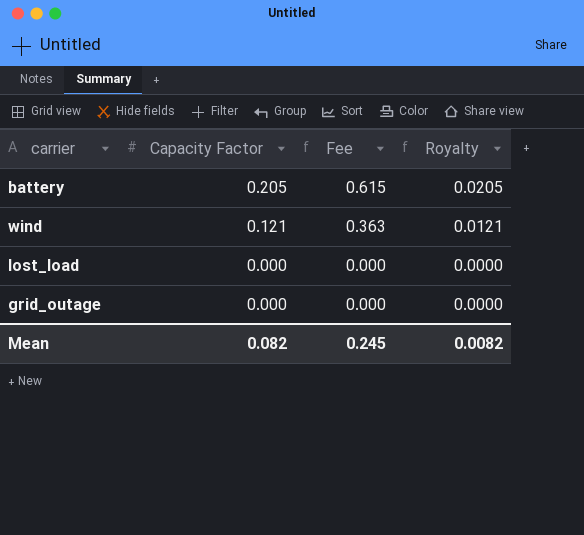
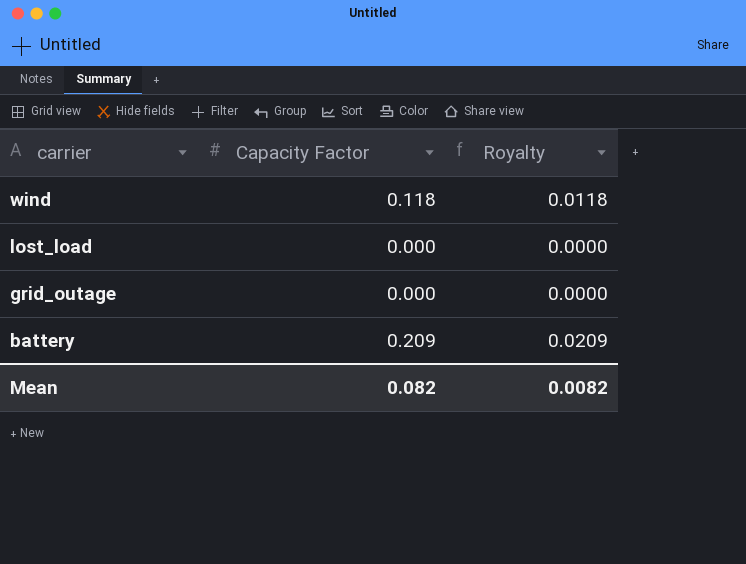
row order: Capacity Factor descending -> carrier descending
column Fee | formula: [Capacity Factor] * 3 -> none
wind | Capacity Factor: 0.121 -> 0.118
wind | Royalty: 0.0121 -> 0.0118
battery | Capacity Factor: 0.205 -> 0.209
battery | Royalty: 0.0205 -> 0.0209

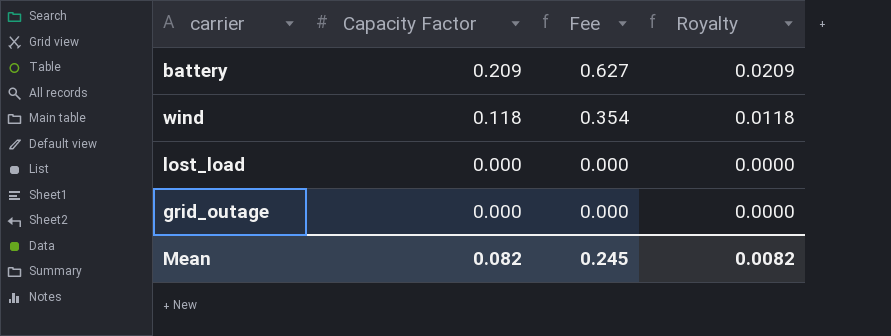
row order: carrier descending -> Capacity Factor descending
column Fee | formula: none -> [Capacity Factor] * 3

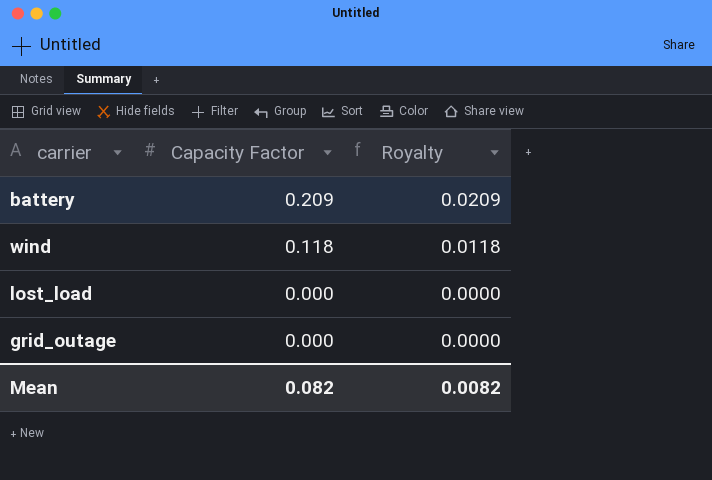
column Fee | formula: [Capacity Factor] * 3 -> none

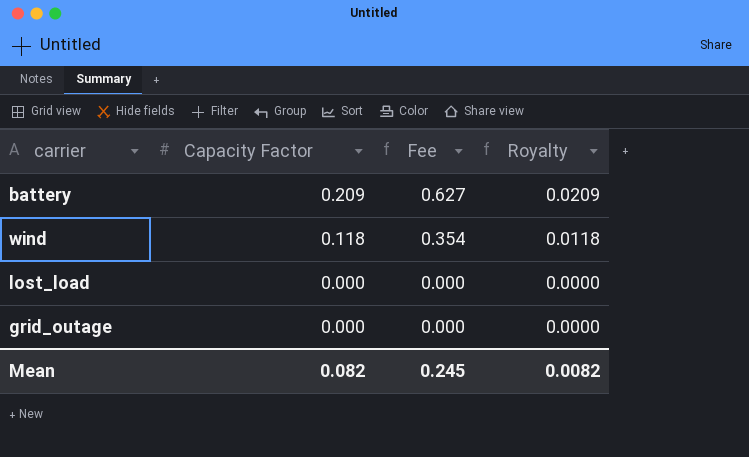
column Fee | formula: none -> [Capacity Factor] * 3

